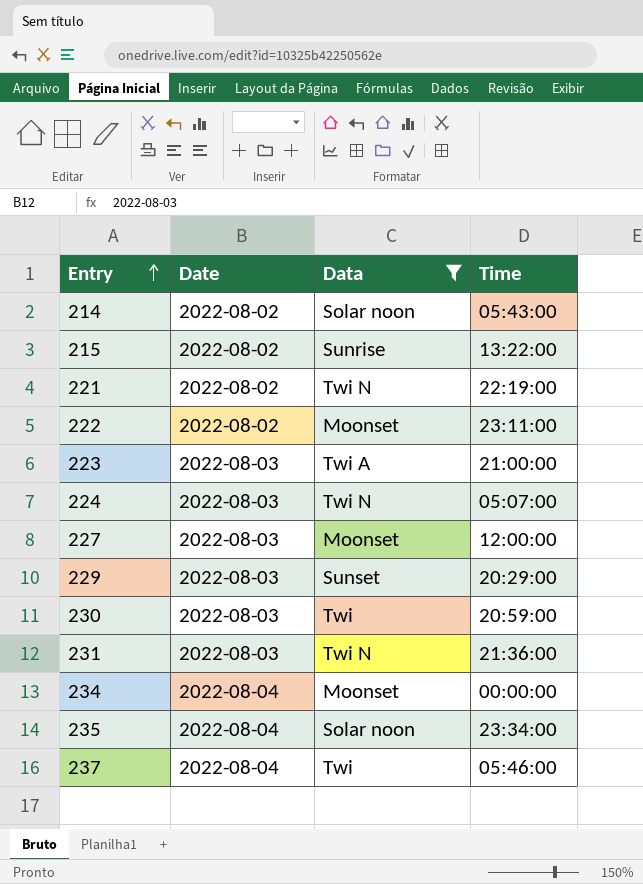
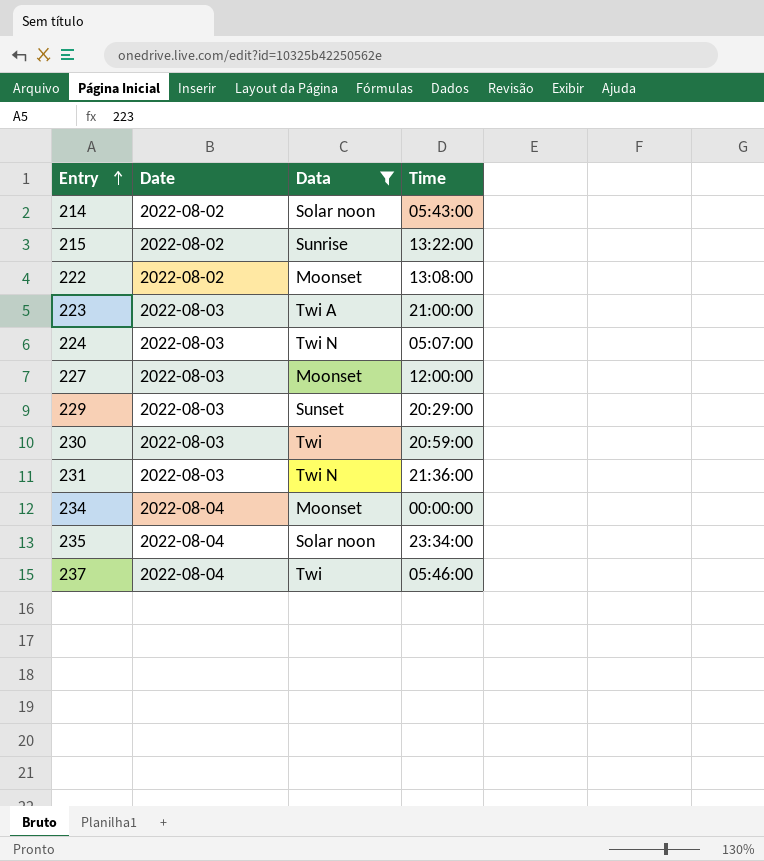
row 221: 2022-08-02 | Twi N | 22:19:00 -> none
222 | Time: 23:11:00 -> 13:08:00

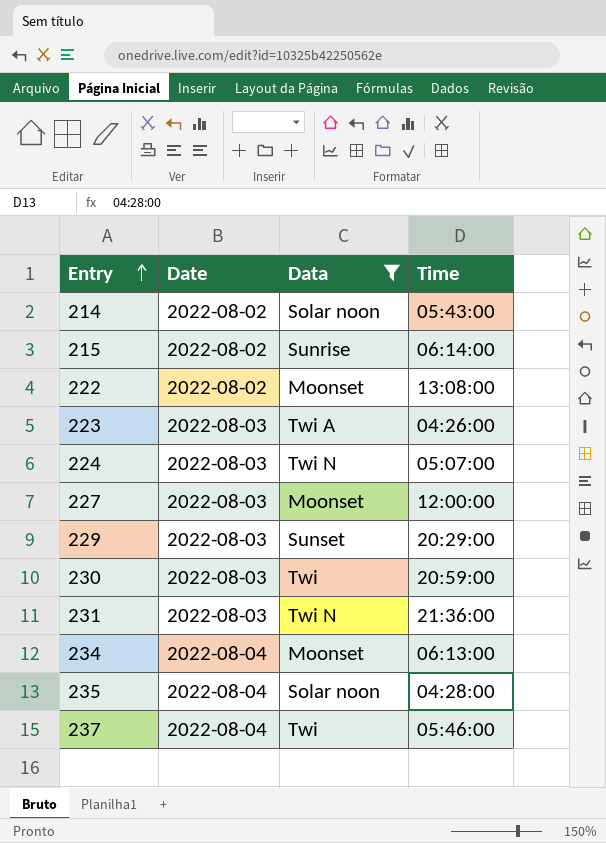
215 | Time: 13:22:00 -> 06:14:00
223 | Time: 21:00:00 -> 04:26:00
234 | Time: 00:00:00 -> 06:13:00
235 | Time: 23:34:00 -> 04:28:00

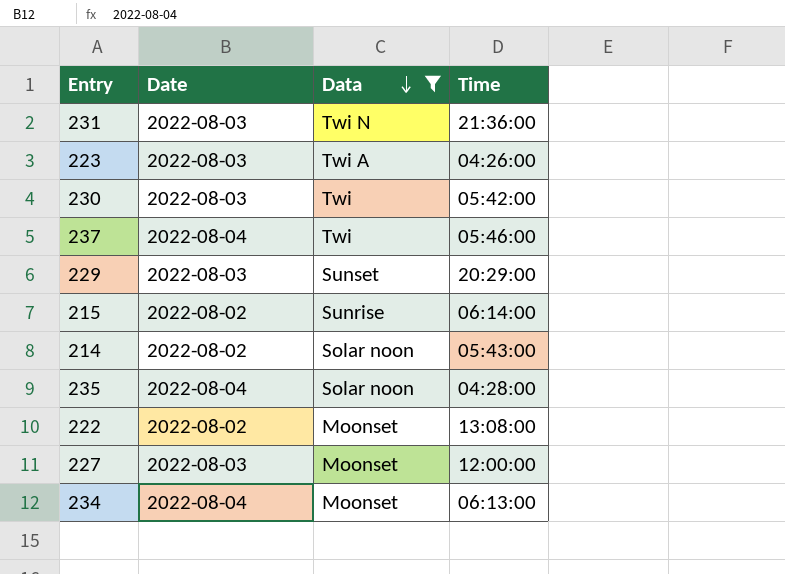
row order: Entry ascending -> Data descending
row 224: 2022-08-03 | Twi N | 05:07:00 -> none
230 | Time: 20:59:00 -> 05:42:00

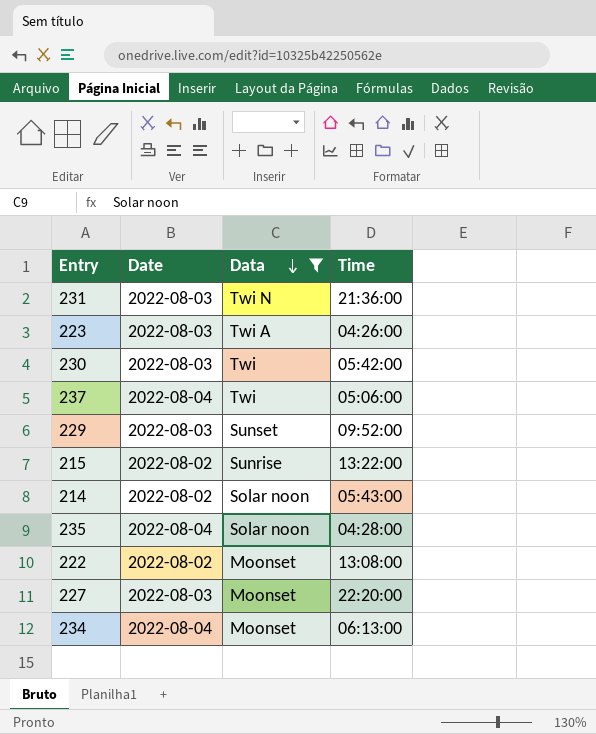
237 | Time: 05:46:00 -> 05:06:00
229 | Time: 20:29:00 -> 09:52:00
215 | Time: 06:14:00 -> 13:22:00
227 | Time: 12:00:00 -> 22:20:00

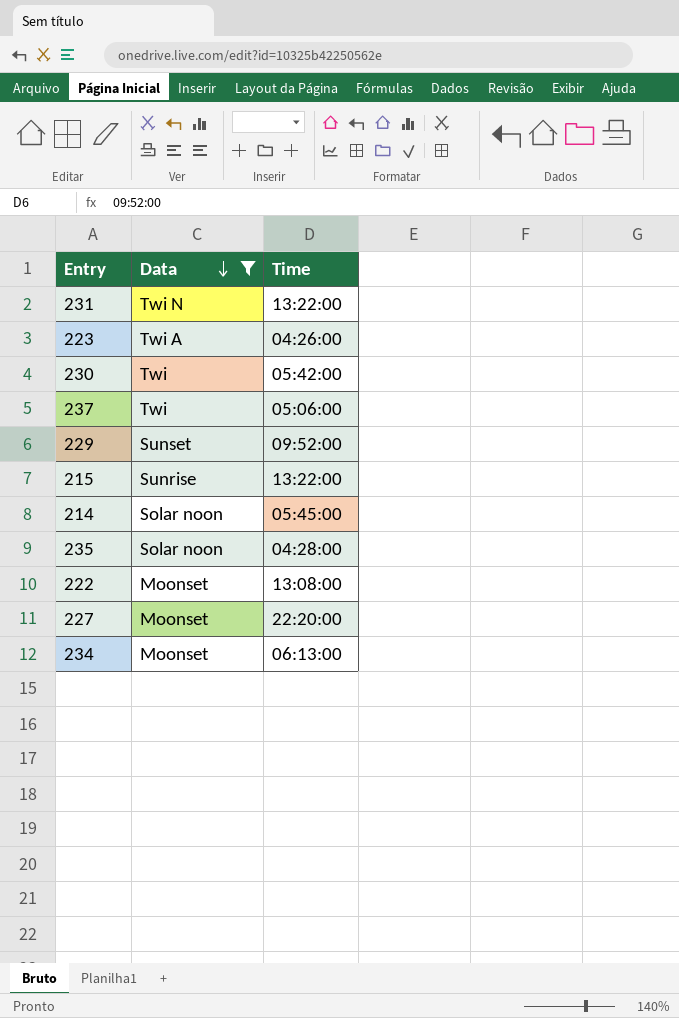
column Date | position: 2 -> none
231 | Time: 21:36:00 -> 13:22:00
214 | Time: 05:43:00 -> 05:45:00

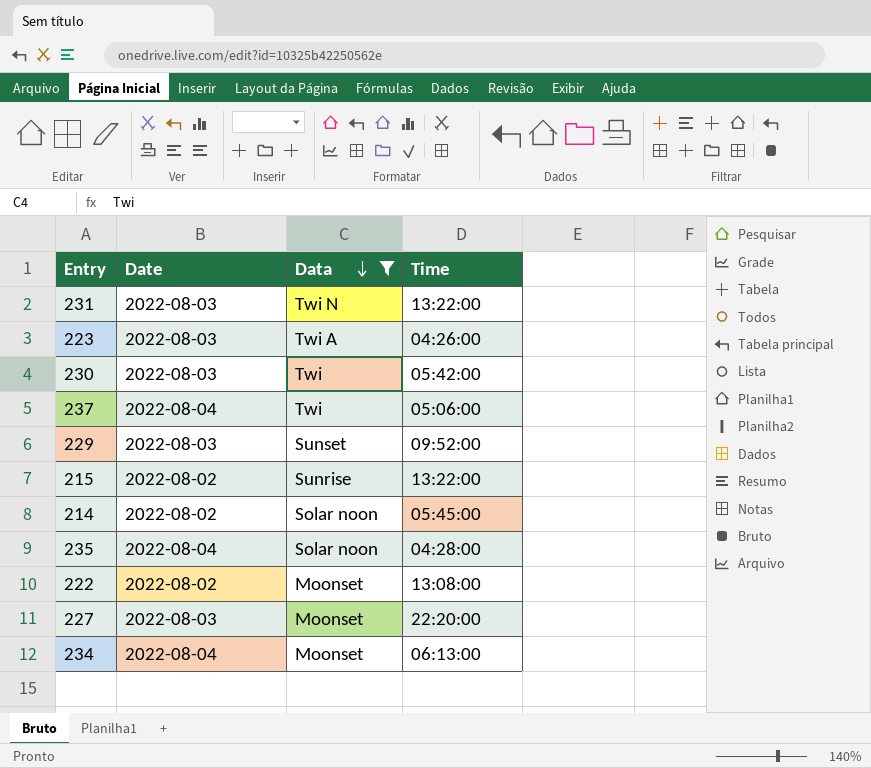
column Date | position: none -> 2

